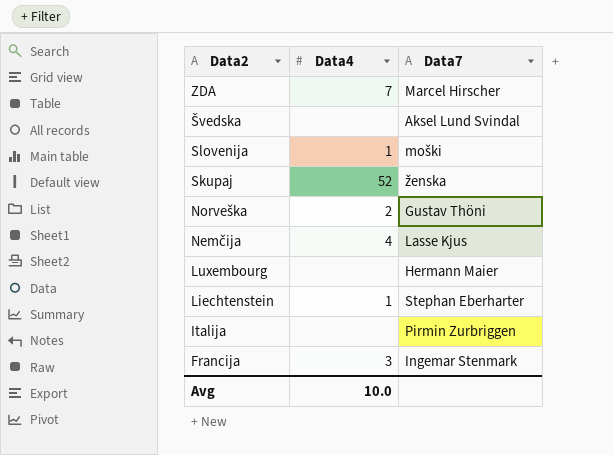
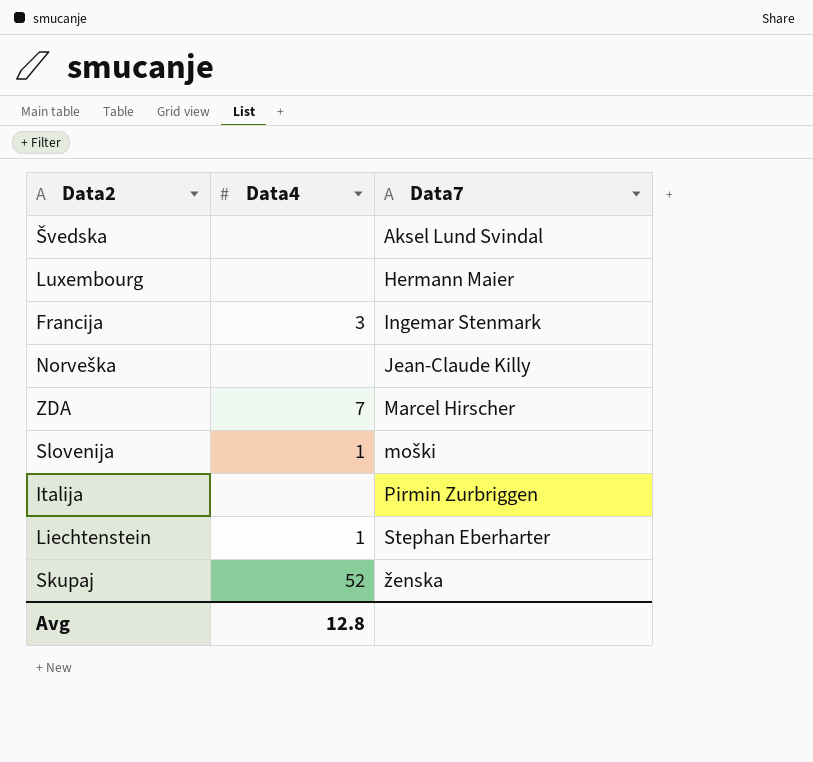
row order: Data2 descending -> Data7 ascending
row Nemčija: 4 | Lasse Kjus -> none
Norveška | Data4: 2 -> none
Norveška | Data7: Gustav Thöni -> Jean-Claude Killy
Avg | Data4: 10.0 -> 12.8

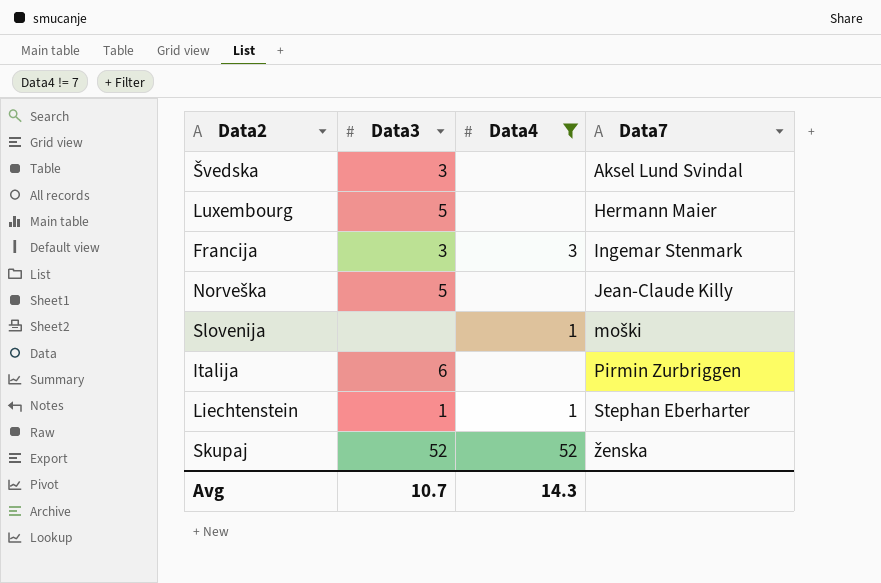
filter: none -> Data4 != 7
column Data3 | position: none -> 2
Avg | Data4: 12.8 -> 14.3

